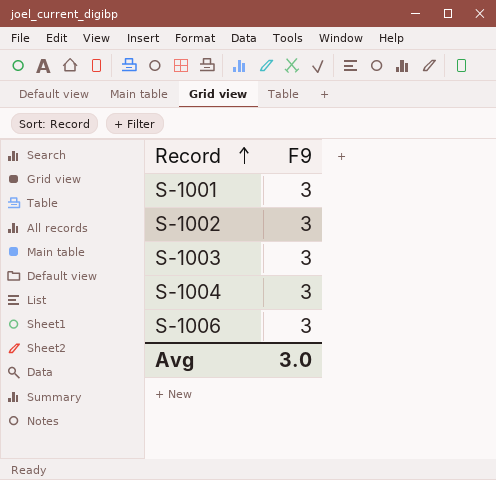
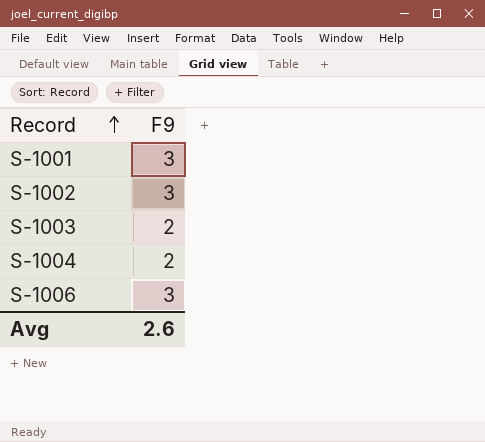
S-1003 | F9: 3 -> 2
S-1004 | F9: 3 -> 2
Avg | F9: 3.0 -> 2.6

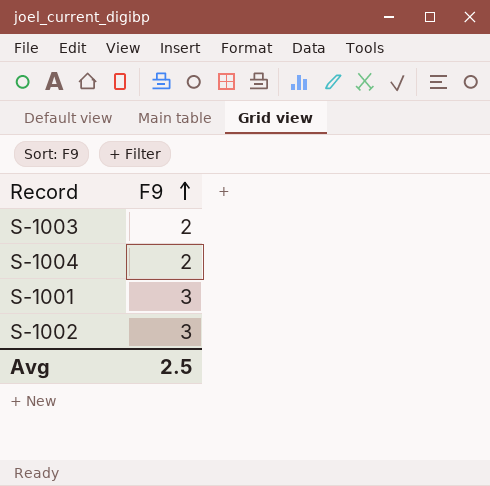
row order: Record ascending -> F9 ascending
row S-1006: 3 -> none
Avg | F9: 2.6 -> 2.5

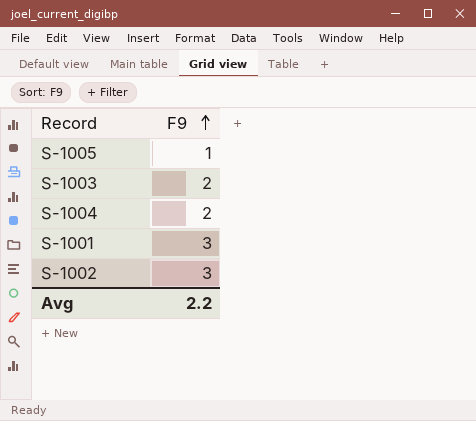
row S-1005: none -> 1
Avg | F9: 2.5 -> 2.2

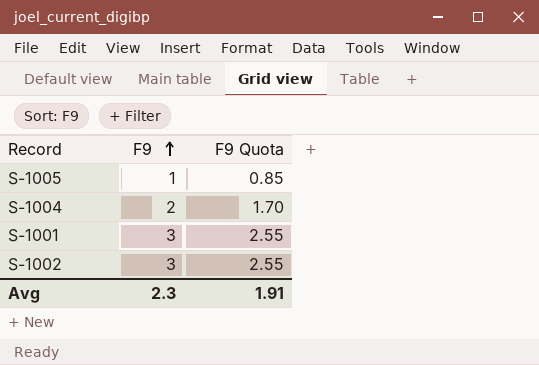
column F9 Quota | formula: none -> [F9] * 0.85
row S-1003: 2 -> none
Avg | F9: 2.2 -> 2.3

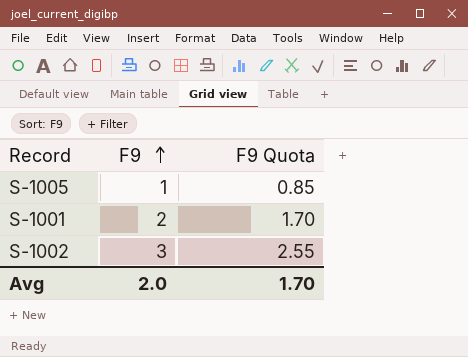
row S-1004: 2 | 1.70 -> none
S-1001 | F9: 3 -> 2
S-1001 | F9 Quota: 2.55 -> 1.70
Avg | F9: 2.3 -> 2.0
Avg | F9 Quota: 1.91 -> 1.70

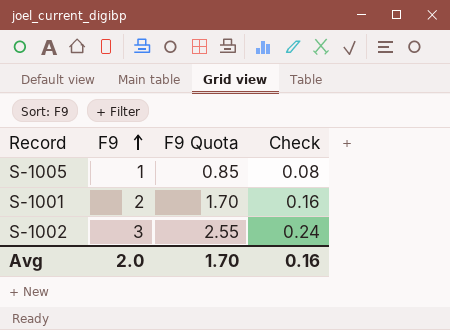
column Check | formula: none -> [F9] * 0.08

